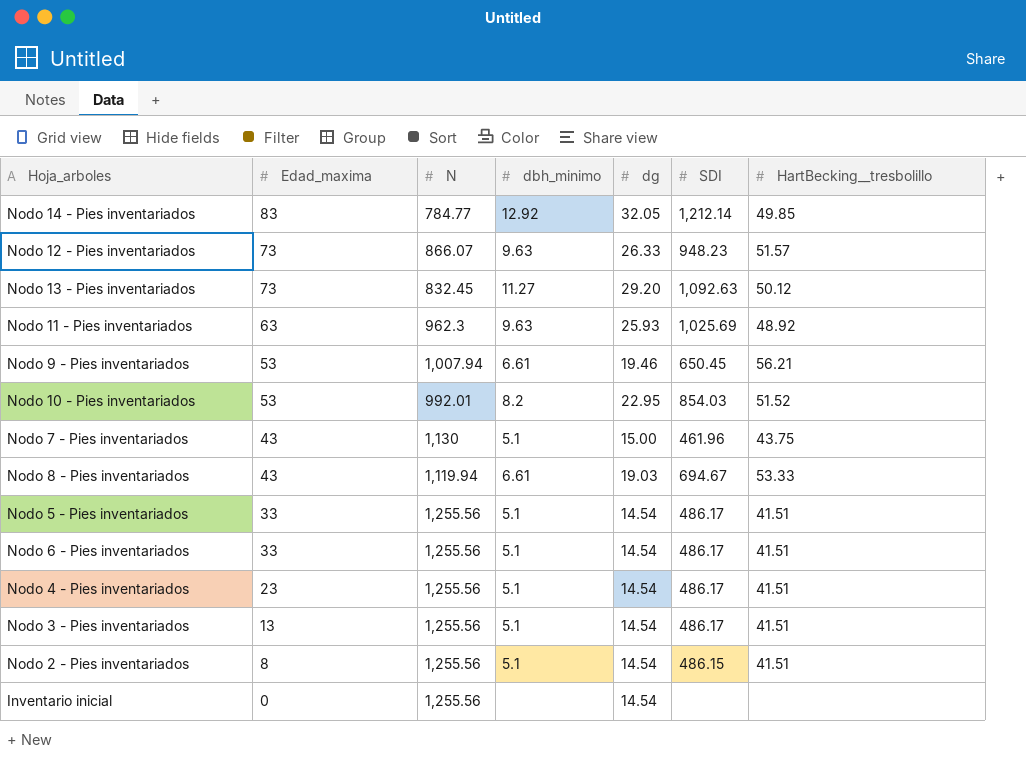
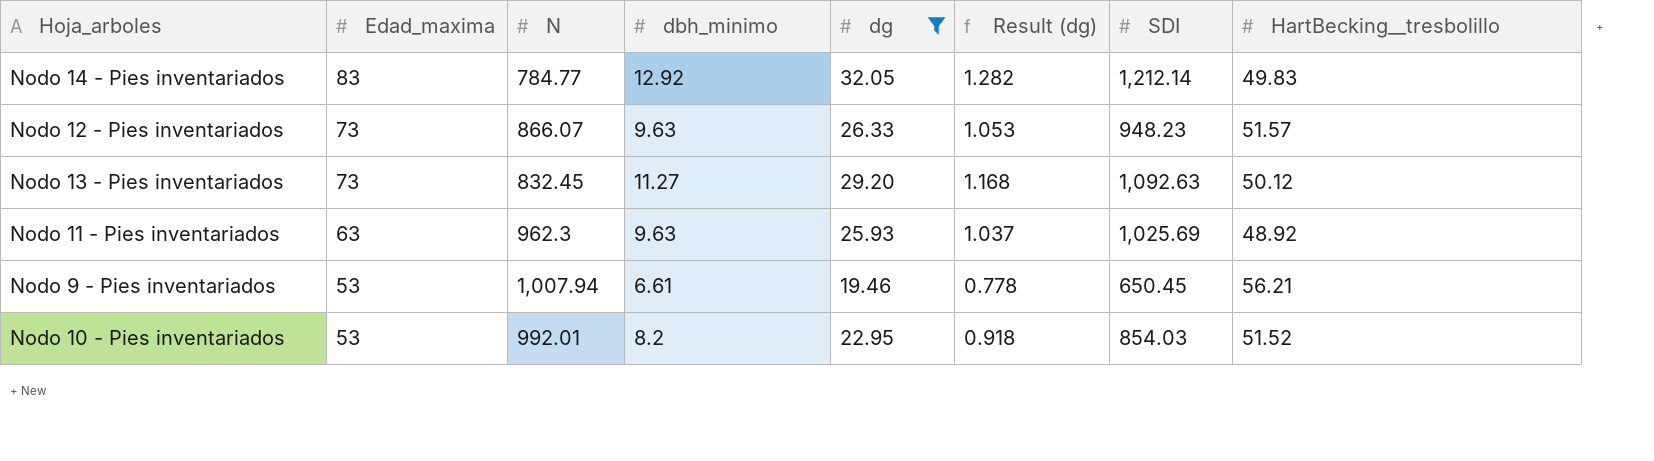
filter: none -> dg >= 19.46
column Result (dg) | formula: none -> [dg] * 0.04
Nodo 14 - Pies inventariados | HartBecking__tresbolillo: 49.85 -> 49.83

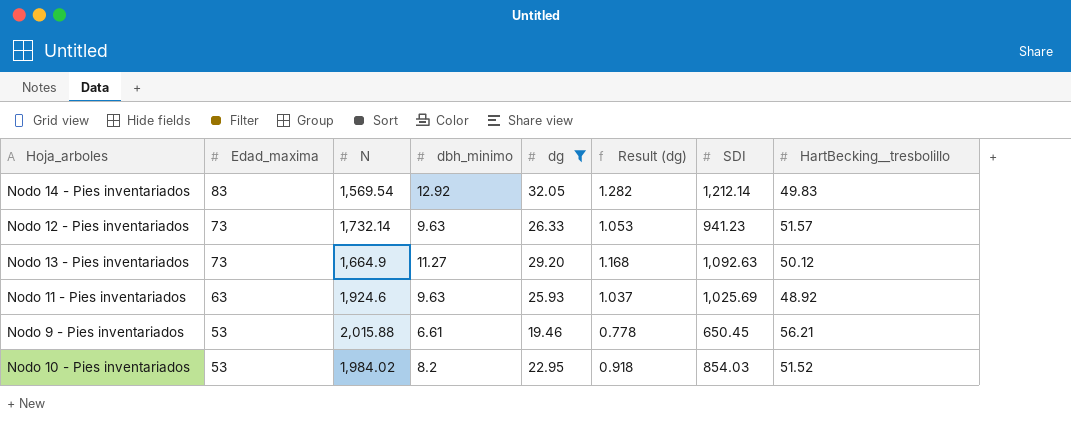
Nodo 14 - Pies inventariados | N: 784.77 -> 1,569.54
Nodo 12 - Pies inventariados | N: 866.07 -> 1,732.14
Nodo 12 - Pies inventariados | SDI: 948.23 -> 941.23
Nodo 13 - Pies inventariados | N: 832.45 -> 1,664.9
Nodo 11 - Pies inventariados | N: 962.3 -> 1,924.6
Nodo 9 - Pies inventariados | N: 1,007.94 -> 2,015.88
Nodo 10 - Pies inventariados | N: 992.01 -> 1,984.02

